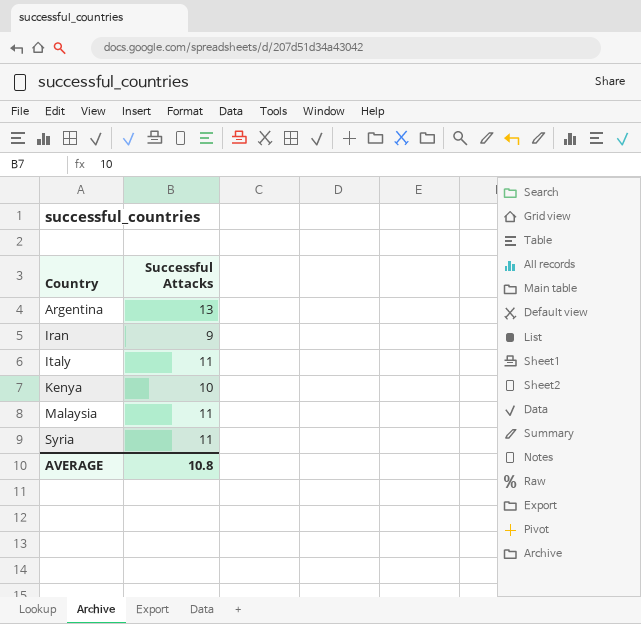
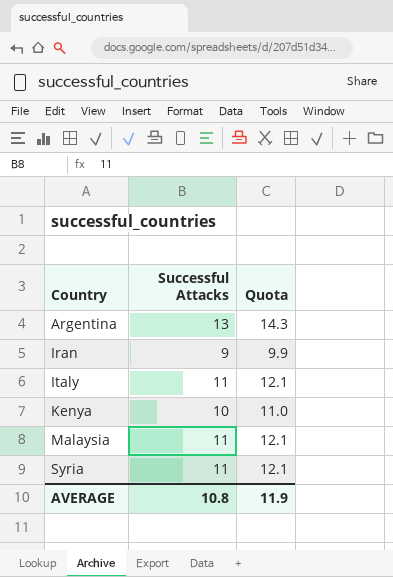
column Quota | formula: none -> [Successful Attacks] * 1.1

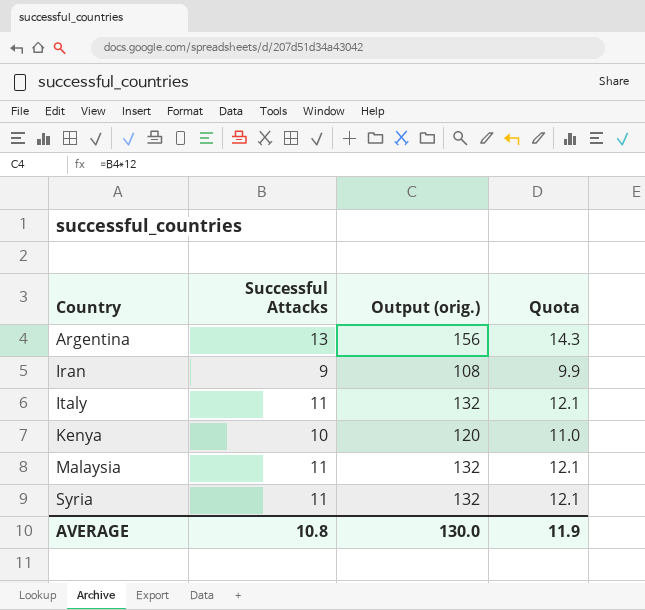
column Output (orig.) | formula: none -> [Successful Attacks] * 12

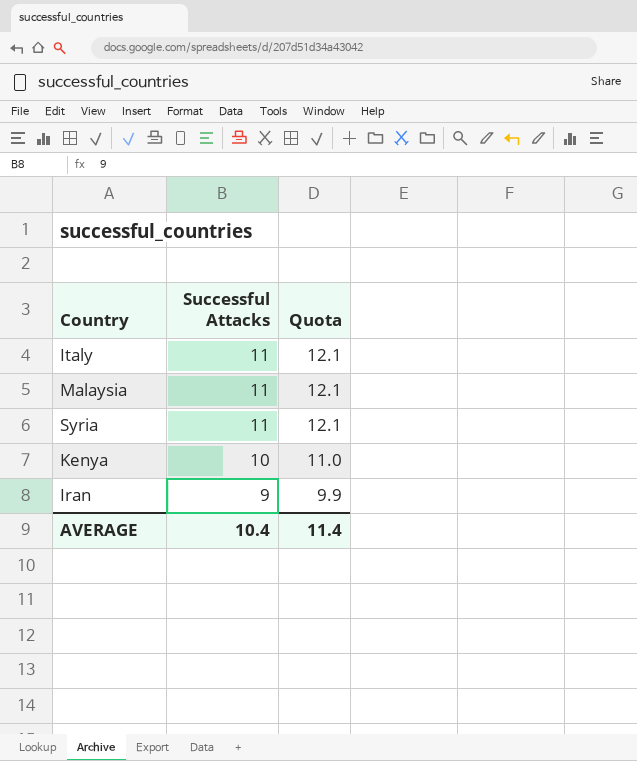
row order: Country ascending -> Successful Attacks descending
column Output (orig.) | formula: [Successful Attacks] * 12 -> none
row Argentina: 13 | 156 | 14.3 -> none
AVERAGE | Successful Attacks: 10.8 -> 10.4
AVERAGE | Quota: 11.9 -> 11.4

